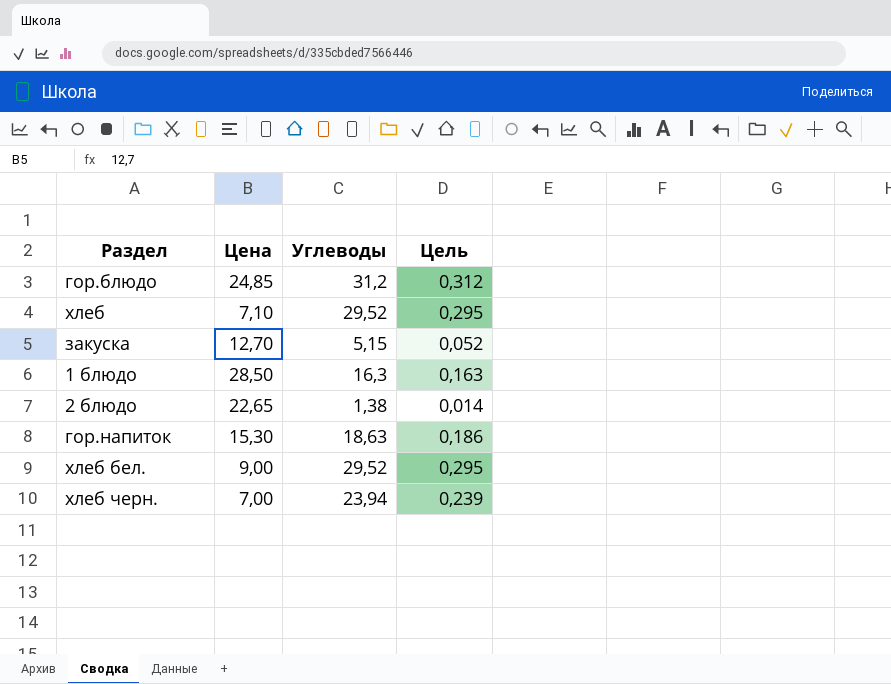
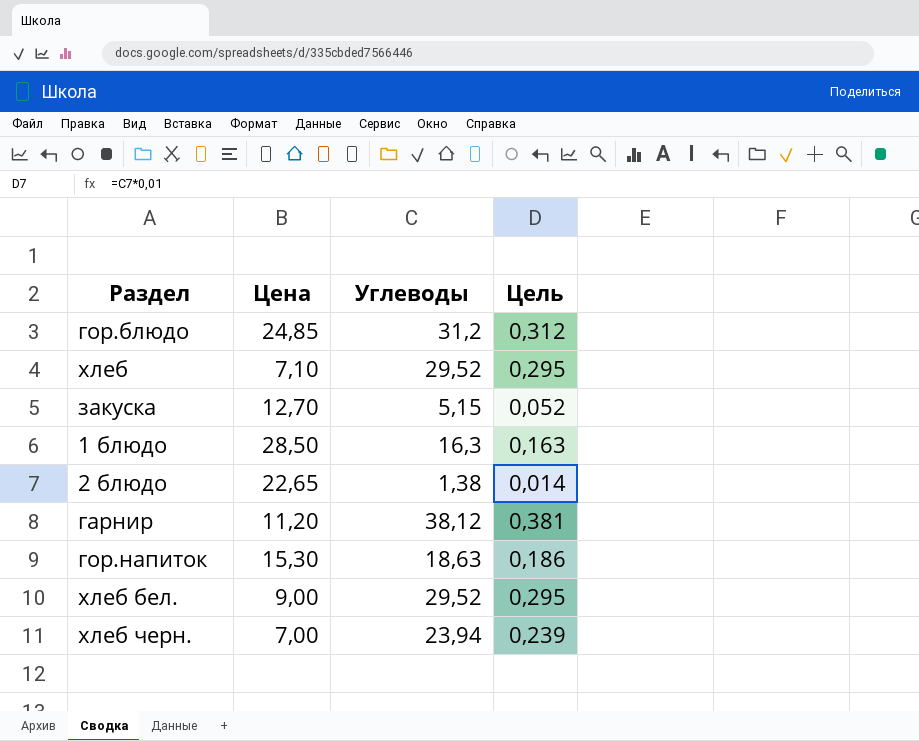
row гарнир: none -> 11,20 | 38,12 | 0,381

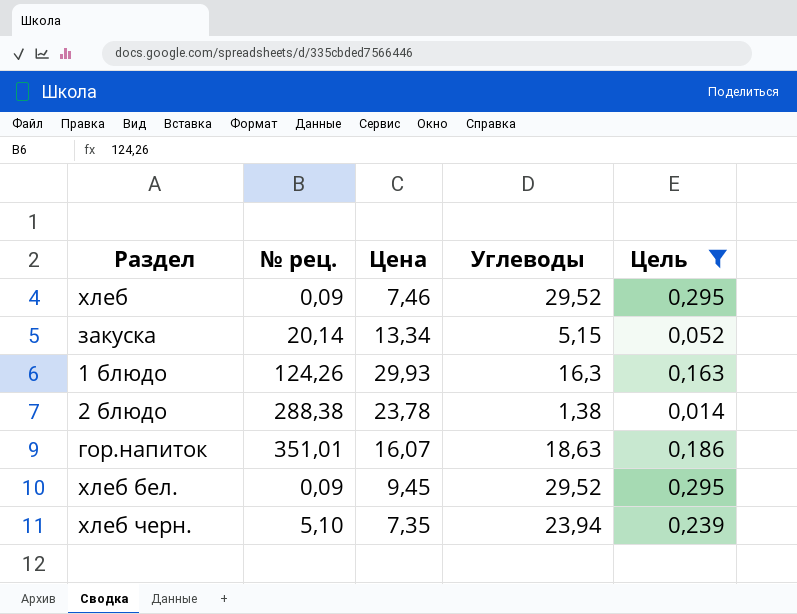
filter: none -> Цель <= 0,295
column № рец. | position: none -> 2
хлеб | Цена: 7,10 -> 7,46
закуска | Цена: 12,70 -> 13,34
1 блюдо | Цена: 28,50 -> 29,93
2 блюдо | Цена: 22,65 -> 23,78
гор.напиток | Цена: 15,30 -> 16,07
хлеб бел. | Цена: 9,00 -> 9,45
хлеб черн. | Цена: 7,00 -> 7,35

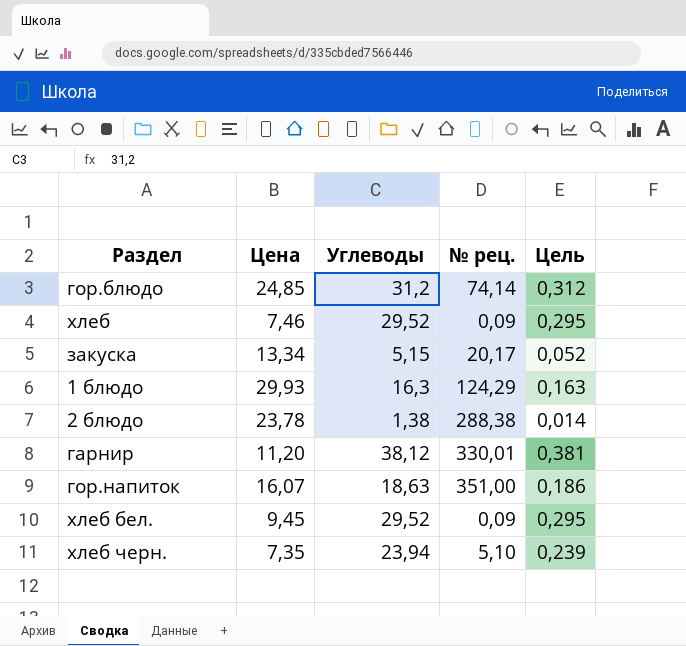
filter: Цель <= 0,295 -> none
column № рец. | position: 2 -> 4
закуска | № рец.: 20,14 -> 20,17
1 блюдо | № рец.: 124,26 -> 124,29
гор.напиток | № рец.: 351,01 -> 351,00

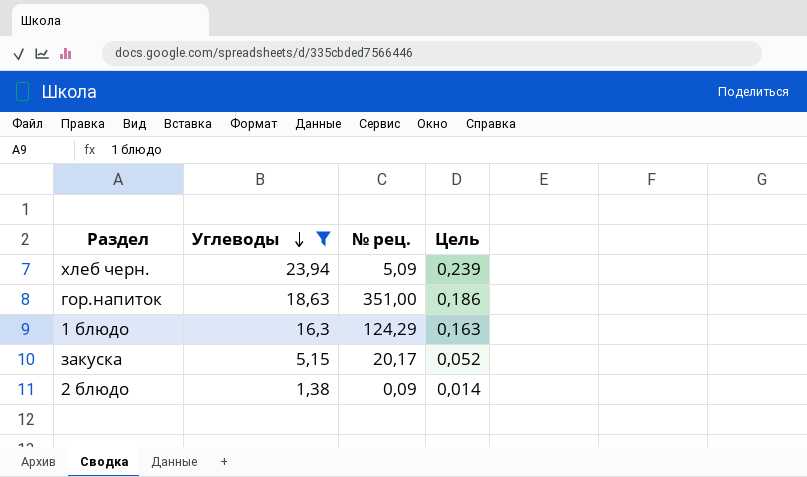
filter: none -> Углеводы <= 23,94
row order: none -> Углеводы descending
column Цена | position: 2 -> none
хлеб черн. | № рец.: 5,10 -> 5,09
2 блюдо | № рец.: 288,38 -> 0,09

